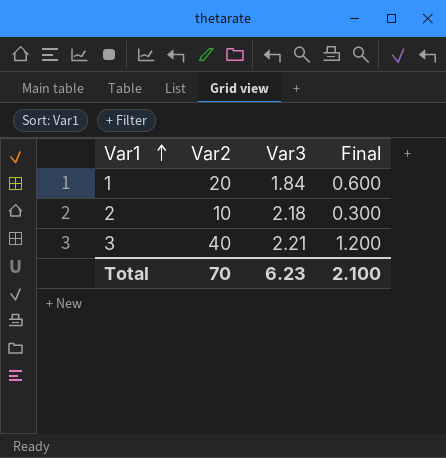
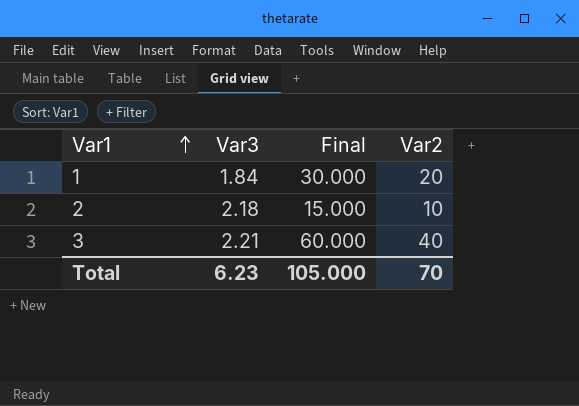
column Final | formula: [Var2] * 0.03 -> [Var2] * 1.5
column Var2 | position: 2 -> 4
Total | Final: 2.100 -> 105.000

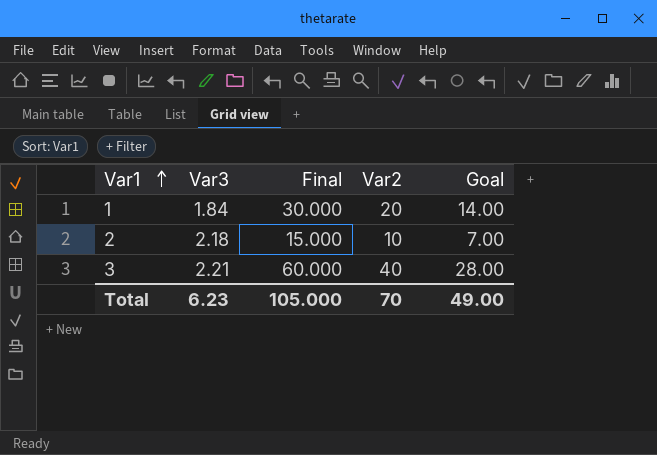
column Goal | formula: none -> [Var2] * 0.7

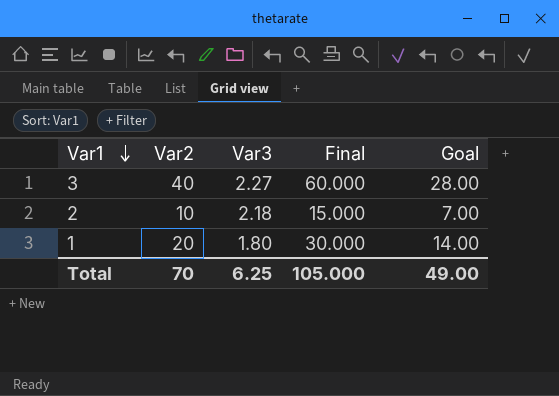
row order: Var1 ascending -> Var1 descending
column Var2 | position: 4 -> 2
3 | Var3: 2.21 -> 2.27
1 | Var3: 1.84 -> 1.80
Total | Var3: 6.23 -> 6.25

